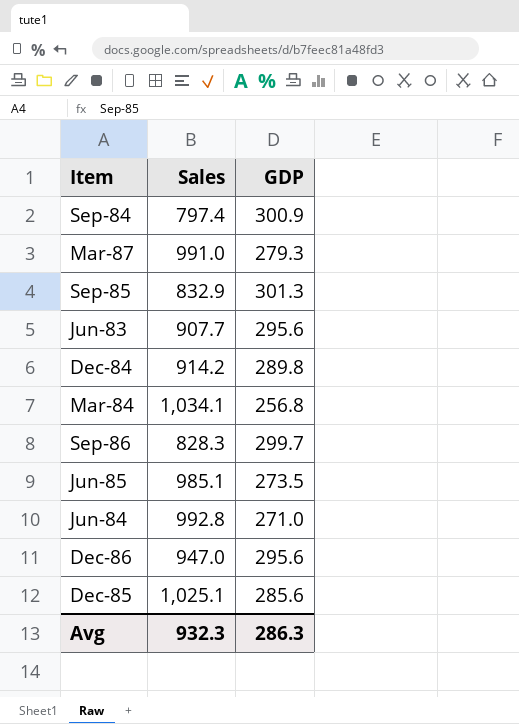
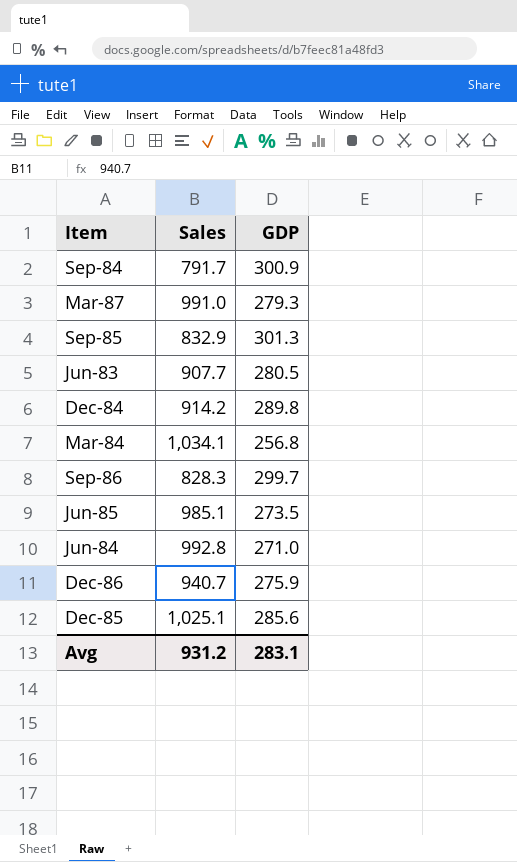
Sep-84 | Sales: 797.4 -> 791.7
Jun-83 | GDP: 295.6 -> 280.5
Dec-86 | Sales: 947.0 -> 940.7
Dec-86 | GDP: 295.6 -> 275.9
Avg | Sales: 932.3 -> 931.2
Avg | GDP: 286.3 -> 283.1

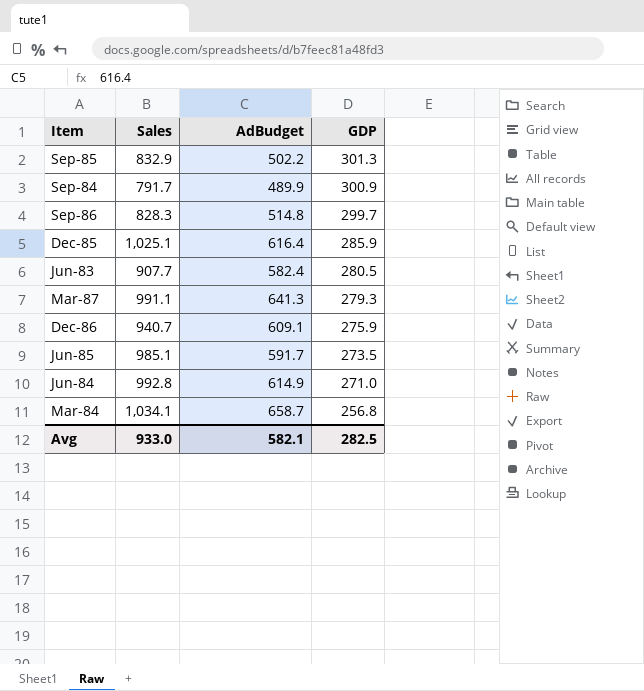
row order: none -> GDP descending
column AdBudget | position: none -> 3
row Dec-84: 914.2 | 289.8 -> none
Dec-85 | GDP: 285.6 -> 285.9
Mar-87 | Sales: 991.0 -> 991.1
Avg | Sales: 931.2 -> 933.0
Avg | GDP: 283.1 -> 282.5

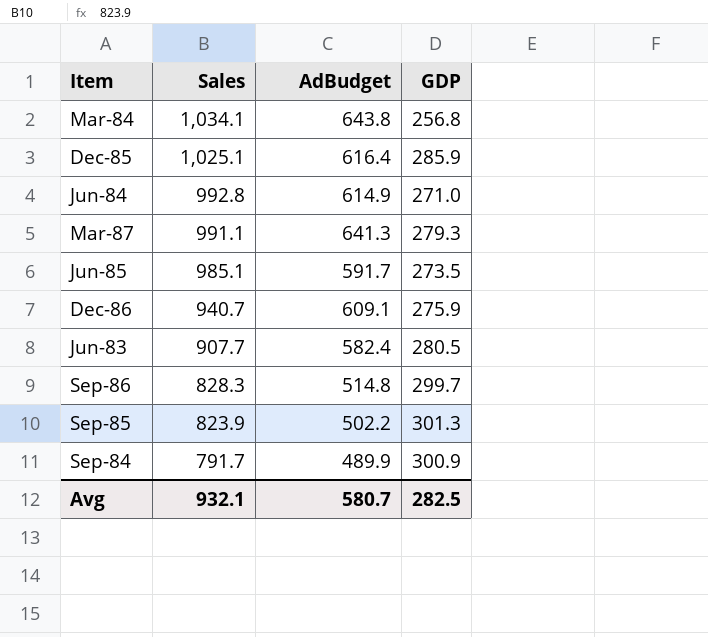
row order: GDP descending -> Sales descending
Mar-84 | AdBudget: 658.7 -> 643.8
Sep-85 | Sales: 832.9 -> 823.9
Avg | Sales: 933.0 -> 932.1
Avg | AdBudget: 582.1 -> 580.7

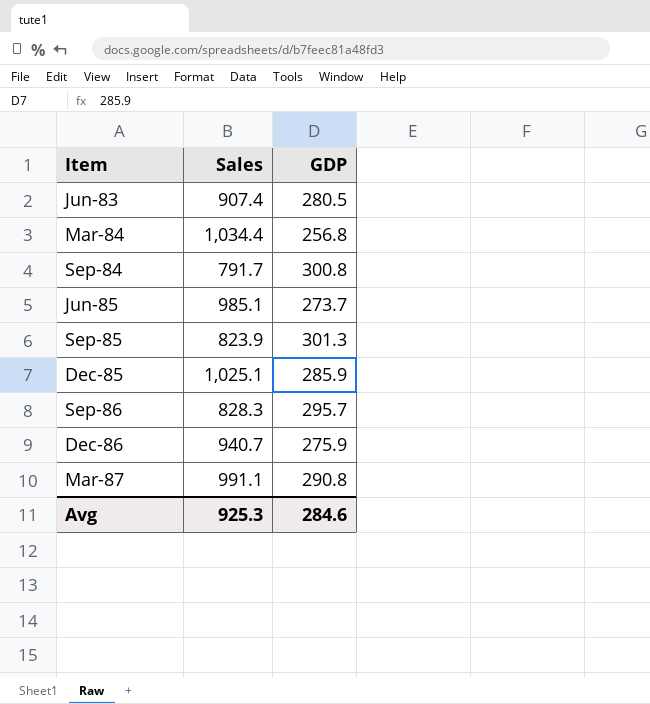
row order: Sales descending -> Item ascending
column AdBudget | position: 3 -> none
row Jun-84: 992.8 | 614.9 | 271.0 -> none
Jun-83 | Sales: 907.7 -> 907.4
Mar-84 | Sales: 1,034.1 -> 1,034.4
Sep-84 | GDP: 300.9 -> 300.8
Jun-85 | GDP: 273.5 -> 273.7
Sep-86 | GDP: 299.7 -> 295.7
Mar-87 | GDP: 279.3 -> 290.8
Avg | Sales: 932.1 -> 925.3
Avg | GDP: 282.5 -> 284.6

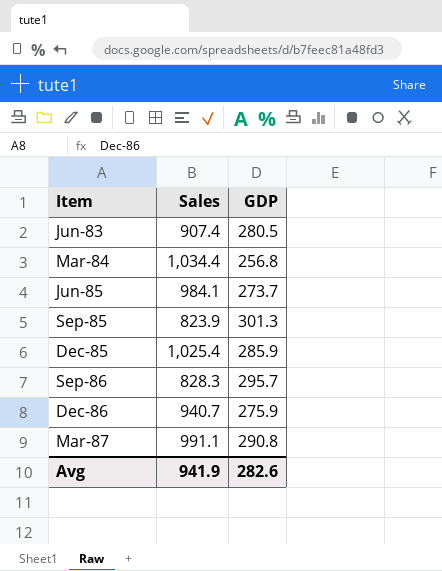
row Sep-84: 791.7 | 300.8 -> none
Jun-85 | Sales: 985.1 -> 984.1
Dec-85 | Sales: 1,025.1 -> 1,025.4
Avg | Sales: 925.3 -> 941.9
Avg | GDP: 284.6 -> 282.6

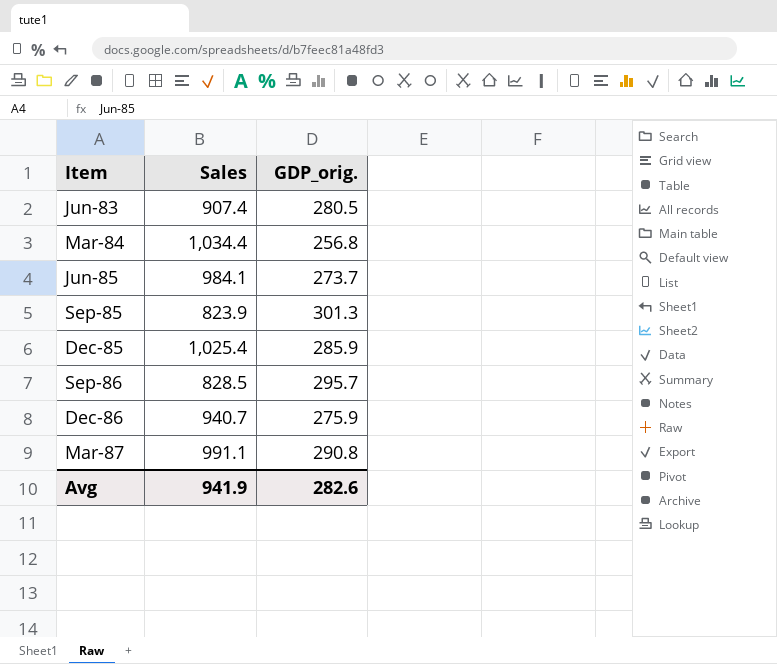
column name: GDP -> GDP_orig.
Sep-86 | Sales: 828.3 -> 828.5

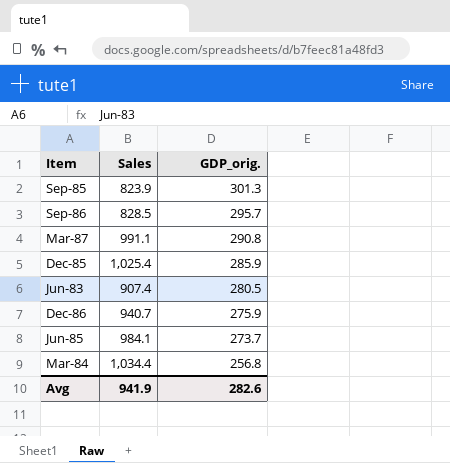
row order: Item ascending -> GDP_orig. descending

